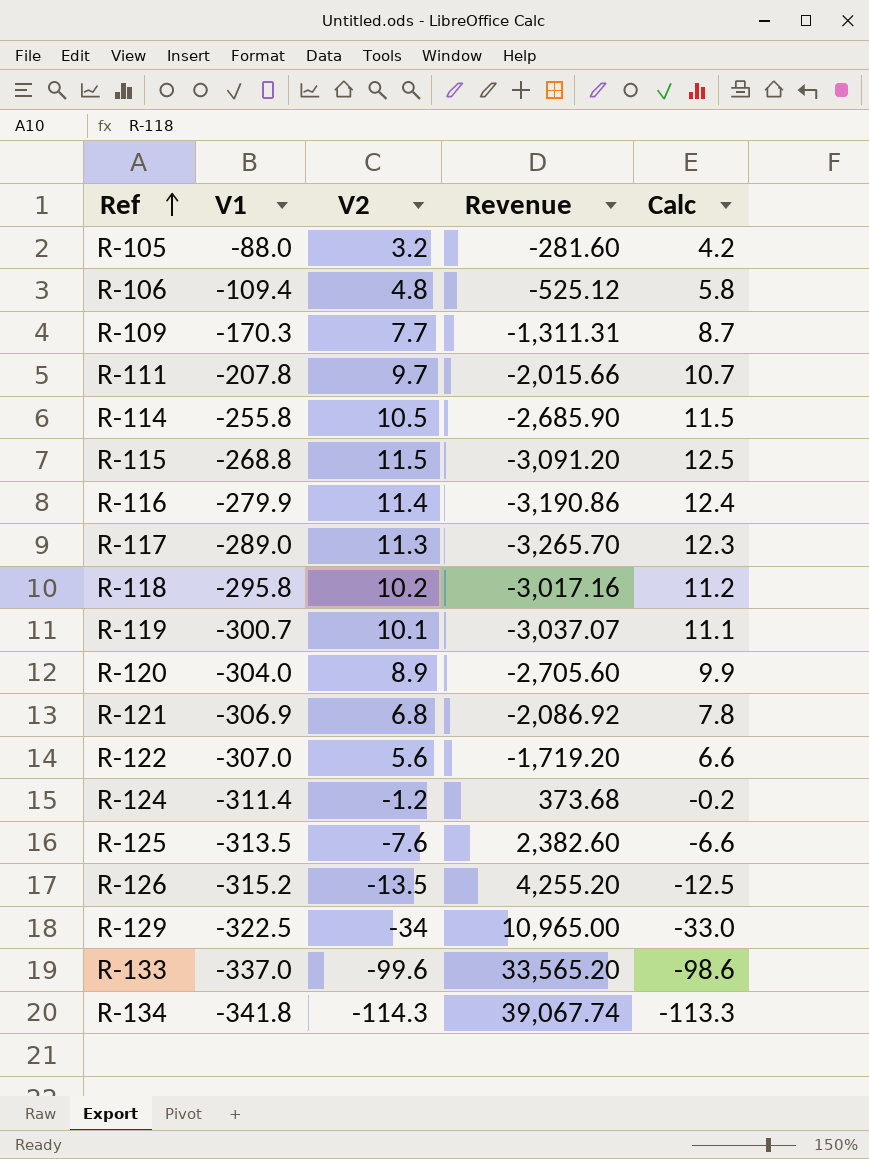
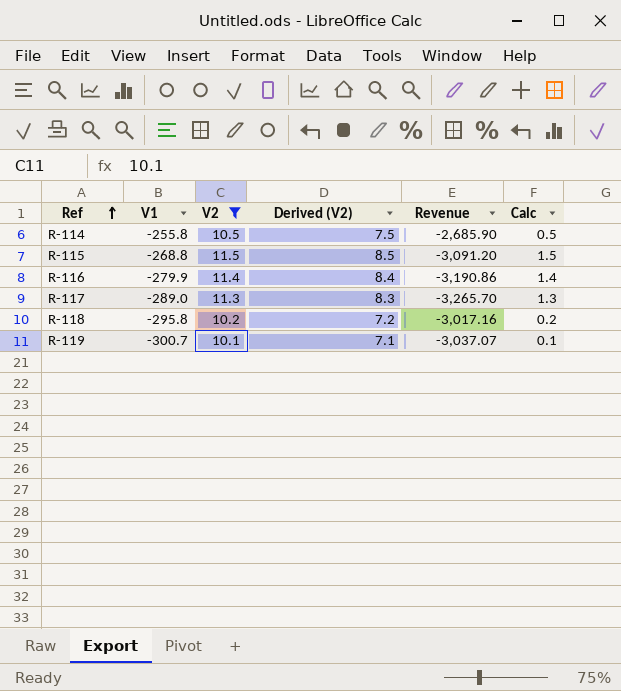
filter: none -> V2 >= 10.1
column Derived (V2) | formula: none -> [V2] - 3
column Calc | formula: [V2] + 1 -> [V2] - 10

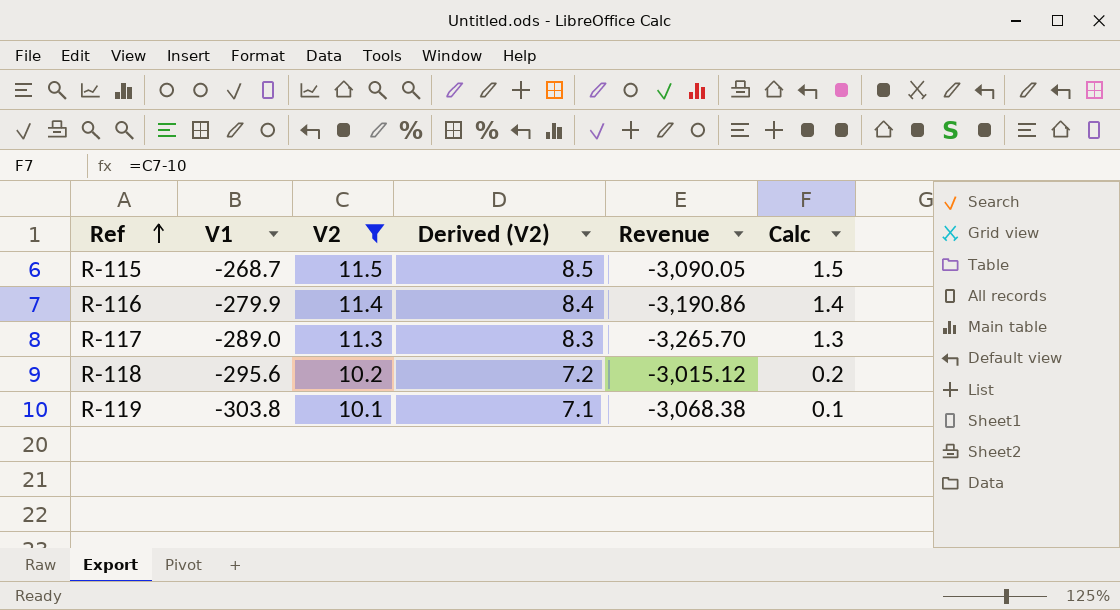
row R-114: -255.8 | 10.5 | 7.5 | -2,685.90 | 0.5 -> none
R-115 | V1: -268.8 -> -268.7
R-115 | Revenue: -3,091.20 -> -3,090.05
R-118 | V1: -295.8 -> -295.6
R-118 | Revenue: -3,017.16 -> -3,015.12
R-119 | V1: -300.7 -> -303.8
R-119 | Revenue: -3,037.07 -> -3,068.38

